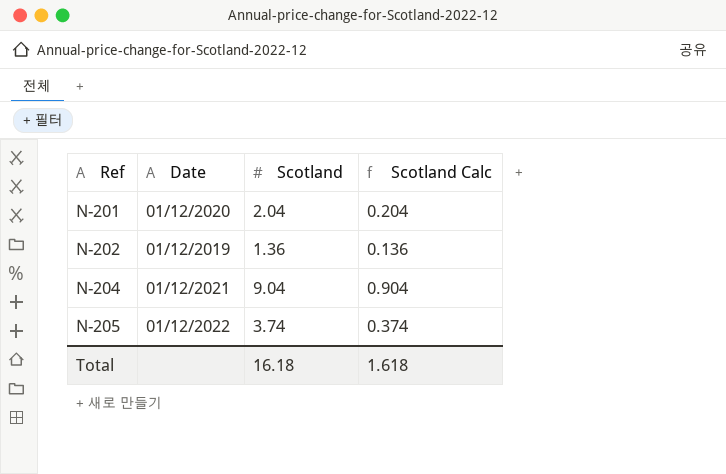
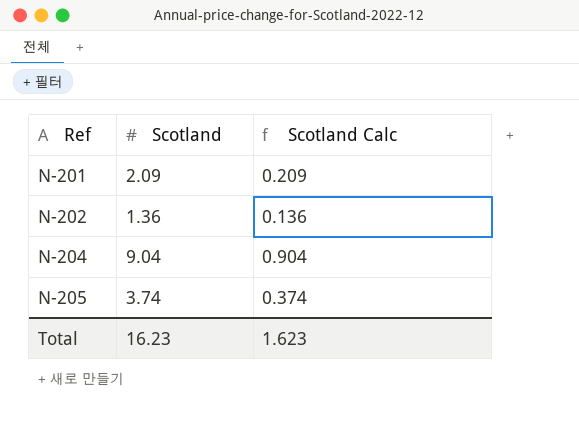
column Date | position: 2 -> none
N-201 | Scotland: 2.04 -> 2.09
N-201 | Scotland Calc: 0.204 -> 0.209
Total | Scotland: 16.18 -> 16.23
Total | Scotland Calc: 1.618 -> 1.623

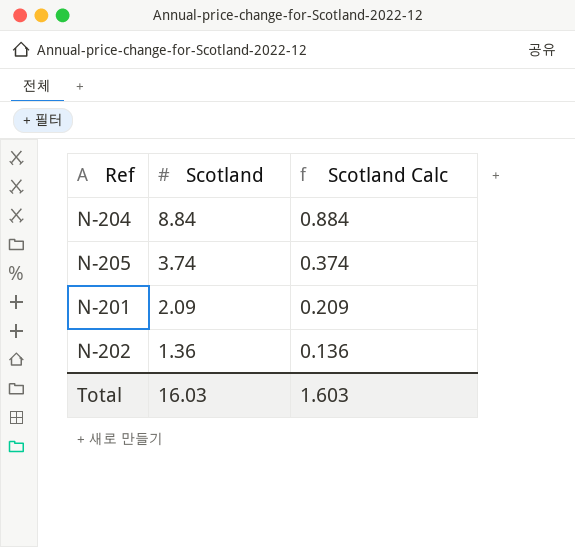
row order: Ref ascending -> Scotland descending
N-204 | Scotland: 9.04 -> 8.84
N-204 | Scotland Calc: 0.904 -> 0.884
Total | Scotland: 16.23 -> 16.03
Total | Scotland Calc: 1.623 -> 1.603

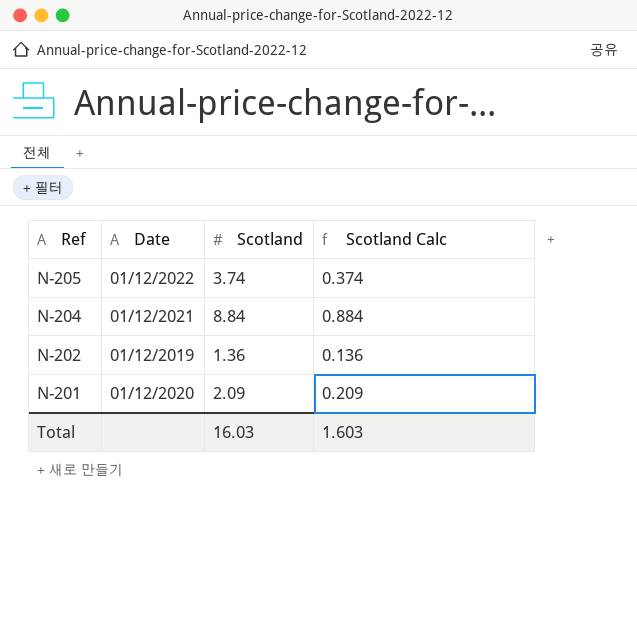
row order: Scotland descending -> Ref descending
column Date | position: none -> 2

